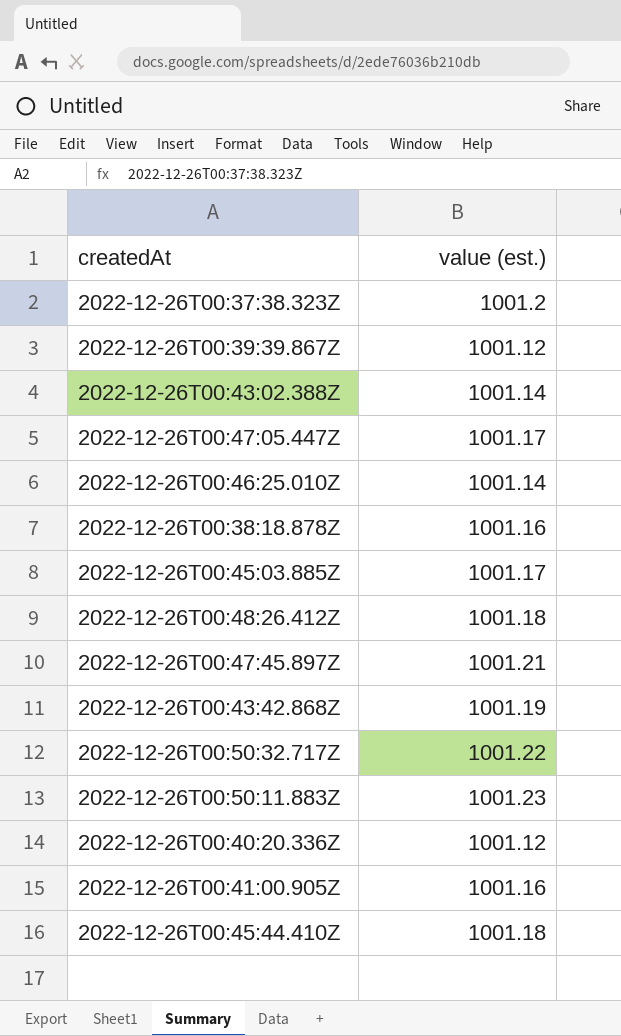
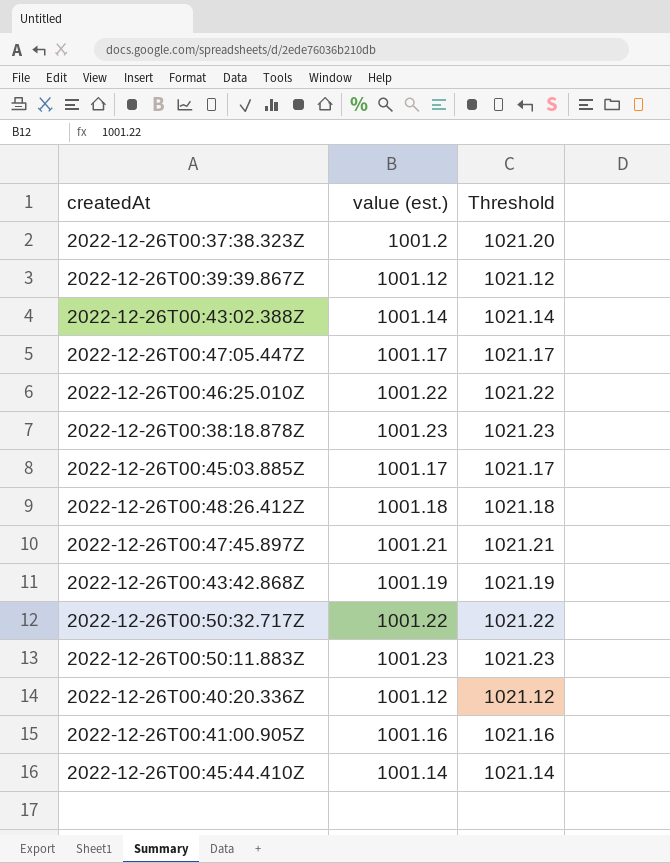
column Threshold | formula: none -> [value (est.)] + 20
2022-12-26T00:46:25.010Z | value (est.): 1001.14 -> 1001.22
2022-12-26T00:38:18.878Z | value (est.): 1001.16 -> 1001.23
2022-12-26T00:45:44.410Z | value (est.): 1001.18 -> 1001.14

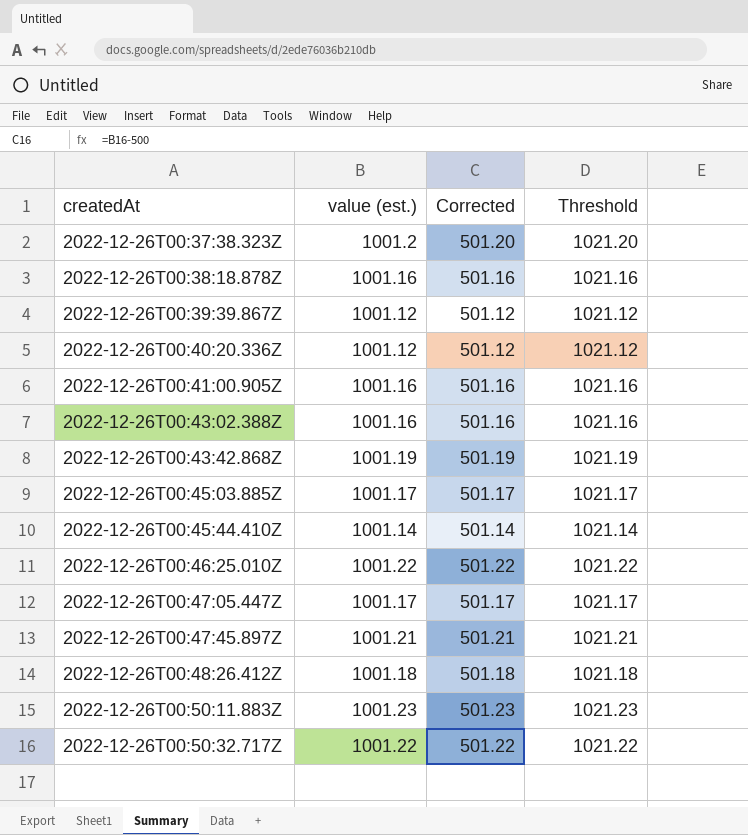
row order: none -> createdAt ascending
column Corrected | formula: none -> [value (est.)] - 500
2022-12-26T00:38:18.878Z | value (est.): 1001.23 -> 1001.16
2022-12-26T00:38:18.878Z | Threshold: 1021.23 -> 1021.16
2022-12-26T00:43:02.388Z | value (est.): 1001.14 -> 1001.16
2022-12-26T00:43:02.388Z | Threshold: 1021.14 -> 1021.16

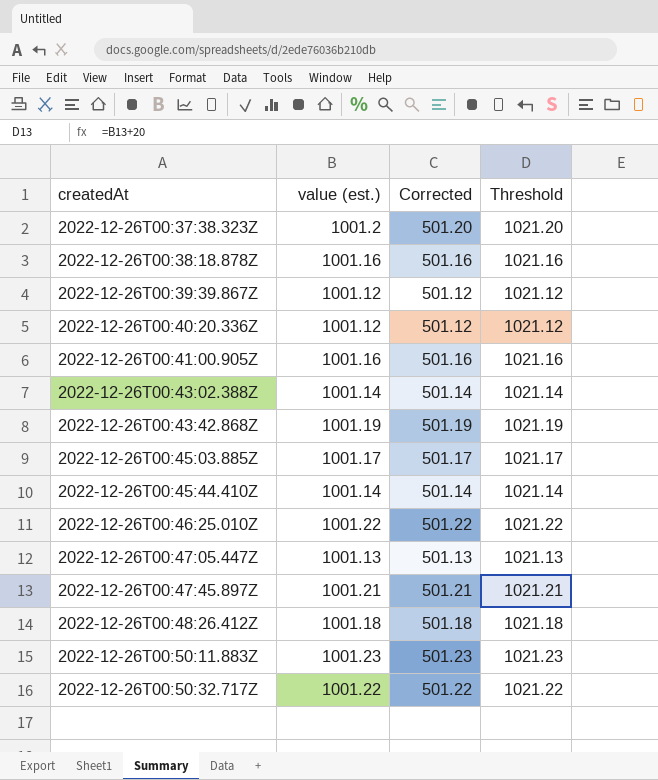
2022-12-26T00:43:02.388Z | value (est.): 1001.16 -> 1001.14
2022-12-26T00:43:02.388Z | Corrected: 501.16 -> 501.14
2022-12-26T00:43:02.388Z | Threshold: 1021.16 -> 1021.14
2022-12-26T00:47:05.447Z | value (est.): 1001.17 -> 1001.13
2022-12-26T00:47:05.447Z | Corrected: 501.17 -> 501.13
2022-12-26T00:47:05.447Z | Threshold: 1021.17 -> 1021.13

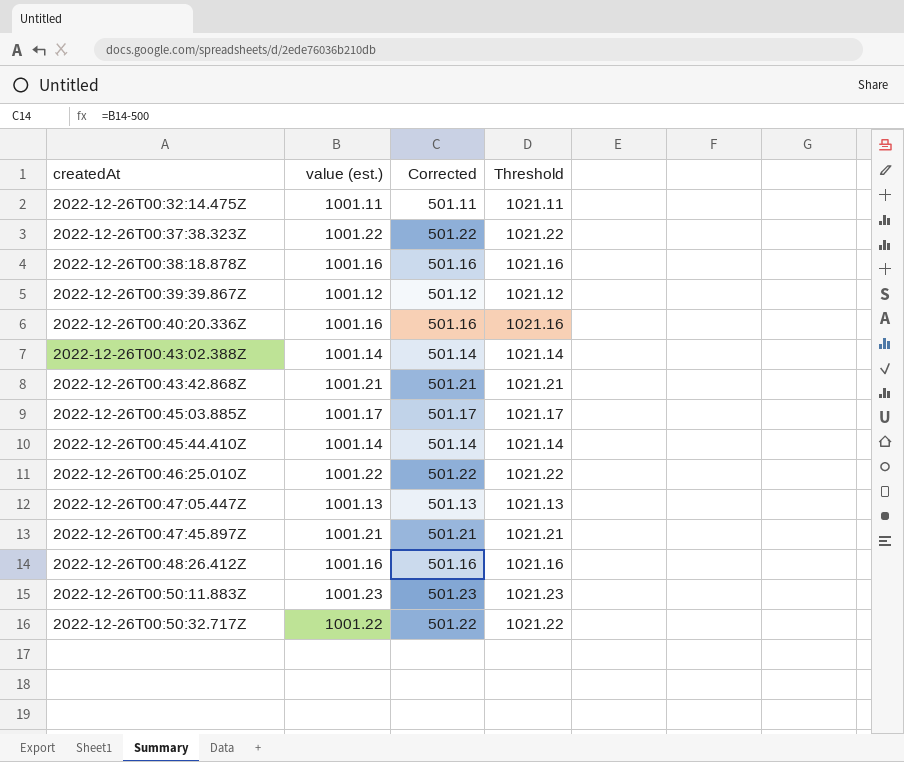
row 2022-12-26T00:41:00.905Z: 1001.16 | 501.16 | 1021.16 -> none
row 2022-12-26T00:32:14.475Z: none -> 1001.11 | 501.11 | 1021.11
2022-12-26T00:37:38.323Z | value (est.): 1001.2 -> 1001.22
2022-12-26T00:37:38.323Z | Corrected: 501.20 -> 501.22
2022-12-26T00:37:38.323Z | Threshold: 1021.20 -> 1021.22
2022-12-26T00:40:20.336Z | value (est.): 1001.12 -> 1001.16
2022-12-26T00:40:20.336Z | Corrected: 501.12 -> 501.16
2022-12-26T00:40:20.336Z | Threshold: 1021.12 -> 1021.16
2022-12-26T00:43:42.868Z | value (est.): 1001.19 -> 1001.21
2022-12-26T00:43:42.868Z | Corrected: 501.19 -> 501.21
2022-12-26T00:43:42.868Z | Threshold: 1021.19 -> 1021.21
2022-12-26T00:48:26.412Z | value (est.): 1001.18 -> 1001.16
2022-12-26T00:48:26.412Z | Corrected: 501.18 -> 501.16
2022-12-26T00:48:26.412Z | Threshold: 1021.18 -> 1021.16

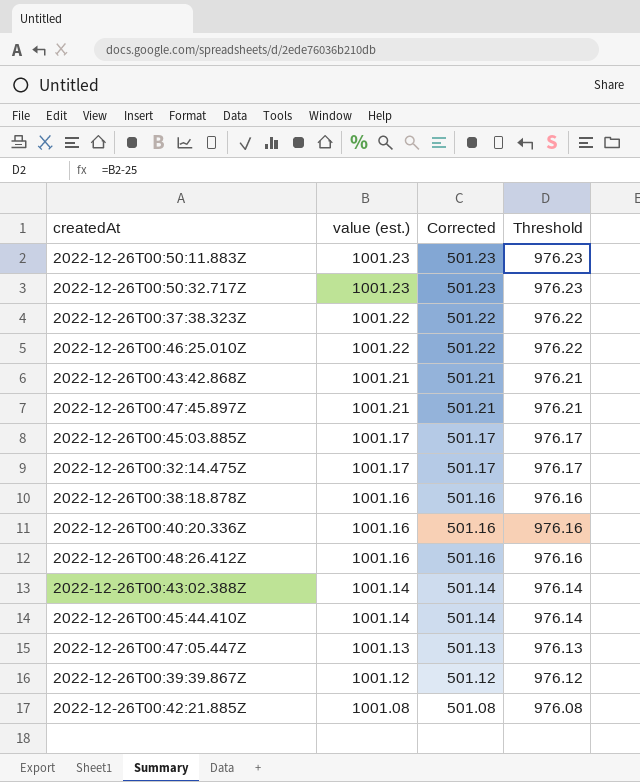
row order: createdAt ascending -> value (est.) descending
column Threshold | formula: [value (est.)] + 20 -> [value (est.)] - 25
2022-12-26T00:50:32.717Z | value (est.): 1001.22 -> 1001.23
2022-12-26T00:50:32.717Z | Corrected: 501.22 -> 501.23
2022-12-26T00:32:14.475Z | value (est.): 1001.11 -> 1001.17
2022-12-26T00:32:14.475Z | Corrected: 501.11 -> 501.17
row 2022-12-26T00:42:21.885Z: none -> 1001.08 | 501.08 | 976.08

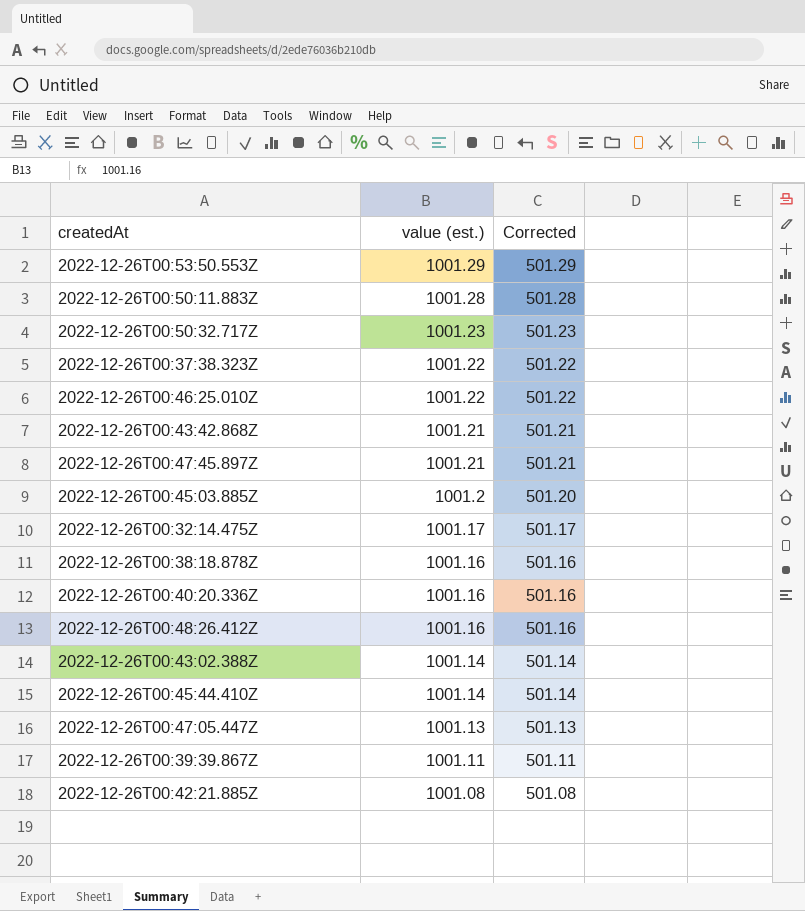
column Threshold | formula: [value (est.)] - 25 -> none
row 2022-12-26T00:53:50.553Z: none -> 1001.29 | 501.29
2022-12-26T00:50:11.883Z | value (est.): 1001.23 -> 1001.28
2022-12-26T00:50:11.883Z | Corrected: 501.23 -> 501.28
2022-12-26T00:45:03.885Z | value (est.): 1001.17 -> 1001.2
2022-12-26T00:45:03.885Z | Corrected: 501.17 -> 501.20
2022-12-26T00:39:39.867Z | value (est.): 1001.12 -> 1001.11
2022-12-26T00:39:39.867Z | Corrected: 501.12 -> 501.11

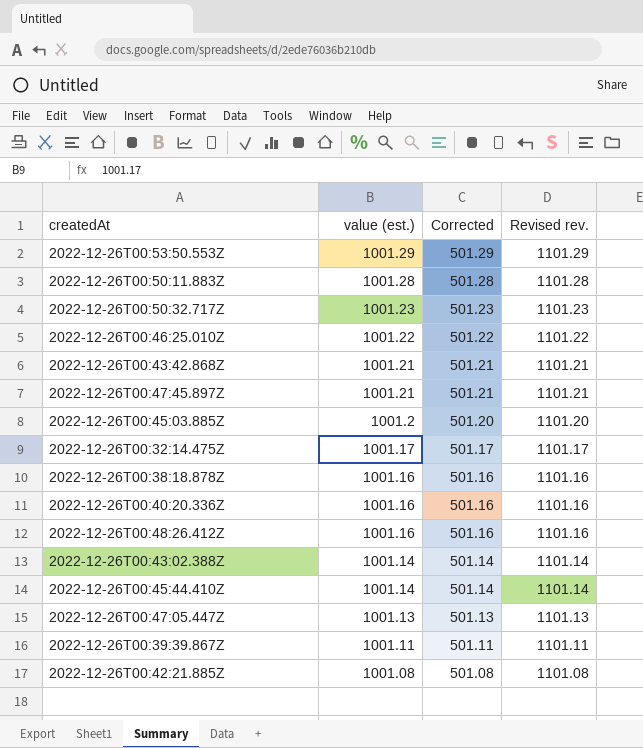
column Revised rev. | formula: none -> [value (est.)] + 100
row 2022-12-26T00:37:38.323Z: 1001.22 | 501.22 -> none

